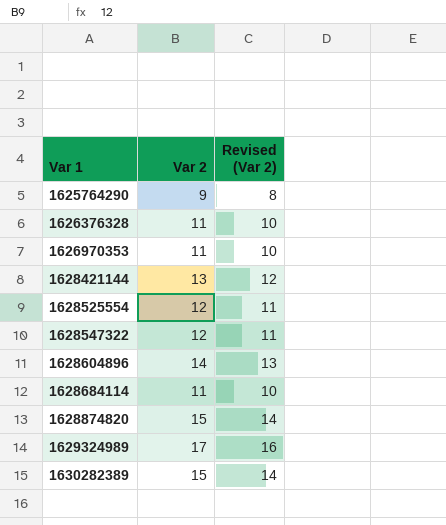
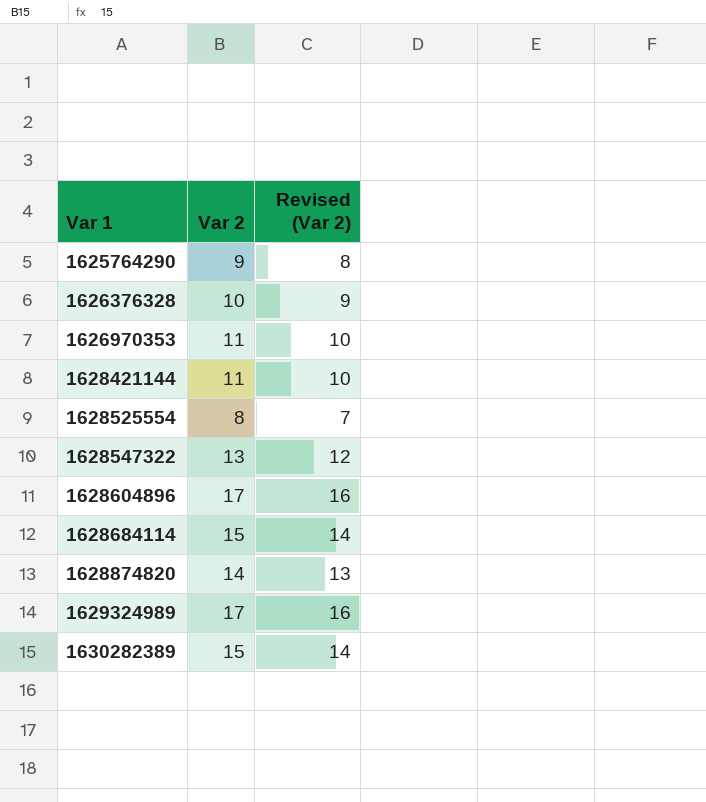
1626376328 | Var 2: 11 -> 10
1626376328 | Revised (Var 2): 10 -> 9
1628421144 | Var 2: 13 -> 11
1628421144 | Revised (Var 2): 12 -> 10
1628525554 | Var 2: 12 -> 8
1628525554 | Revised (Var 2): 11 -> 7
1628547322 | Var 2: 12 -> 13
1628547322 | Revised (Var 2): 11 -> 12
1628604896 | Var 2: 14 -> 17
1628604896 | Revised (Var 2): 13 -> 16
1628684114 | Var 2: 11 -> 15
1628684114 | Revised (Var 2): 10 -> 14
1628874820 | Var 2: 15 -> 14
1628874820 | Revised (Var 2): 14 -> 13

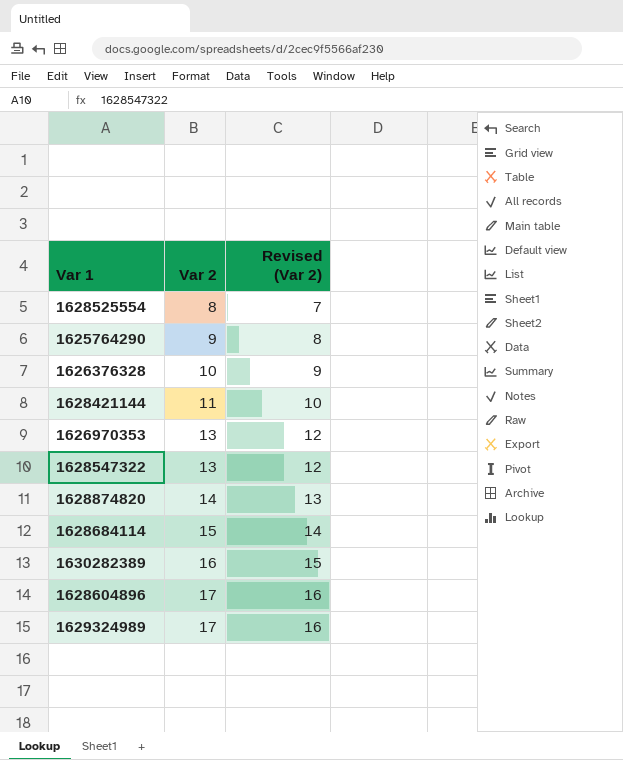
row order: Var 1 ascending -> Var 2 ascending
1626970353 | Var 2: 11 -> 13
1626970353 | Revised (Var 2): 10 -> 12
1630282389 | Var 2: 15 -> 16
1630282389 | Revised (Var 2): 14 -> 15

